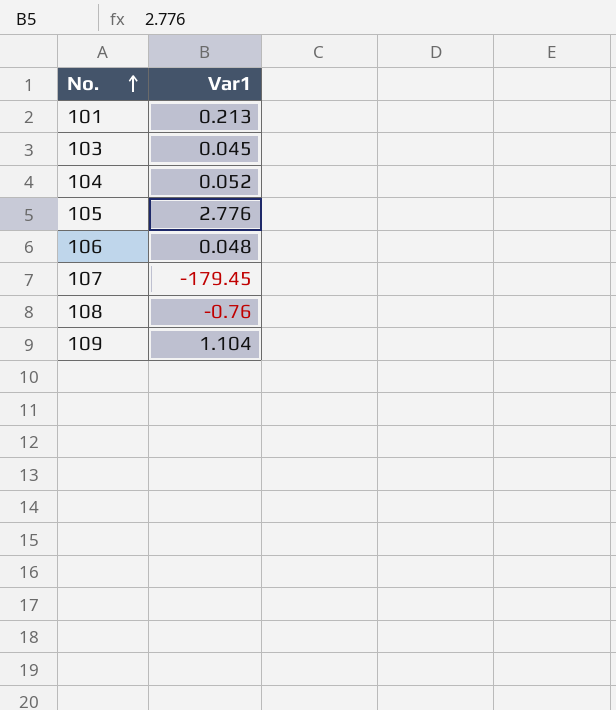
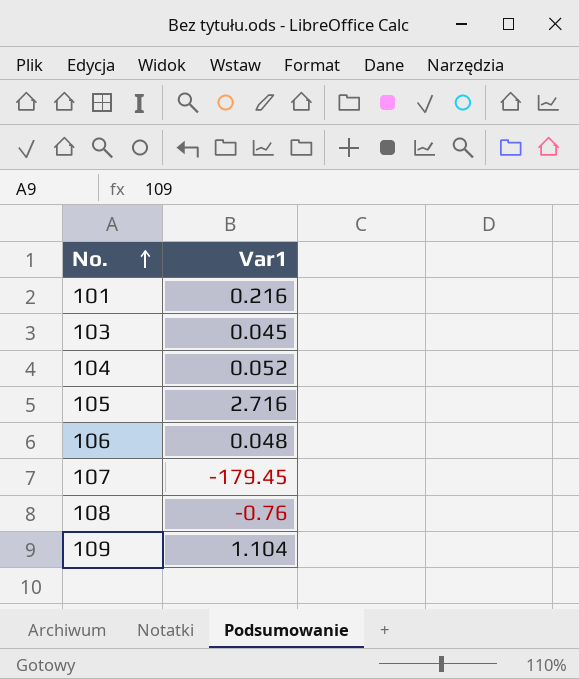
101 | Var1: 0.213 -> 0.216
105 | Var1: 2.776 -> 2.716

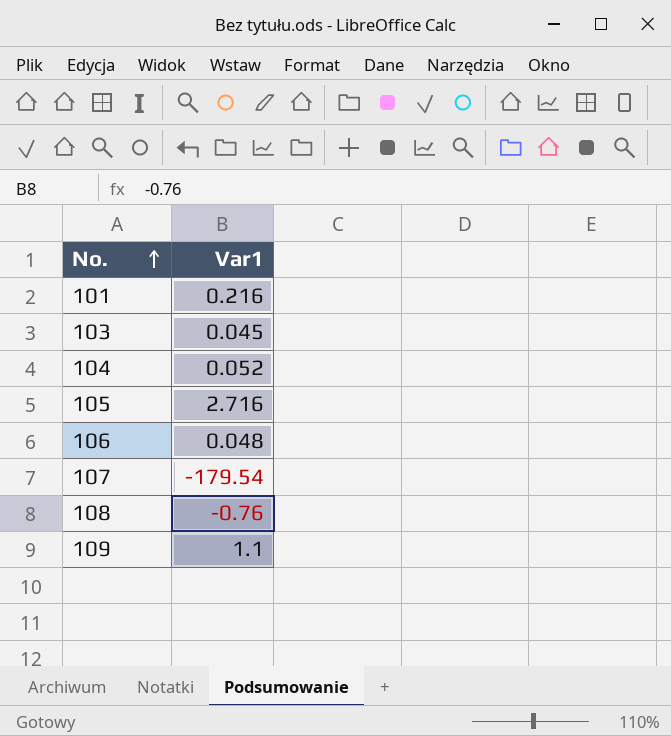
107 | Var1: -179.45 -> -179.54
109 | Var1: 1.104 -> 1.1

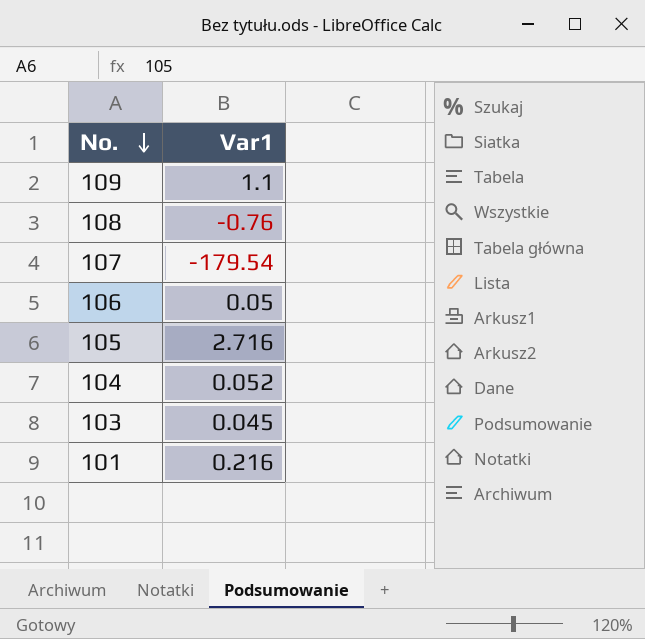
row order: No. ascending -> No. descending
106 | Var1: 0.048 -> 0.05

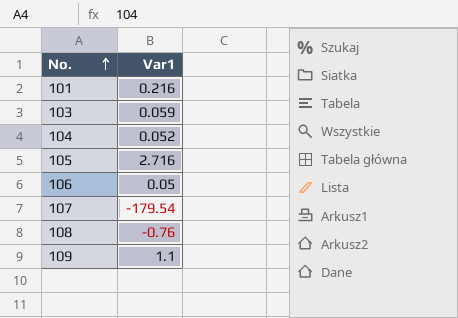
row order: No. descending -> No. ascending
103 | Var1: 0.045 -> 0.059

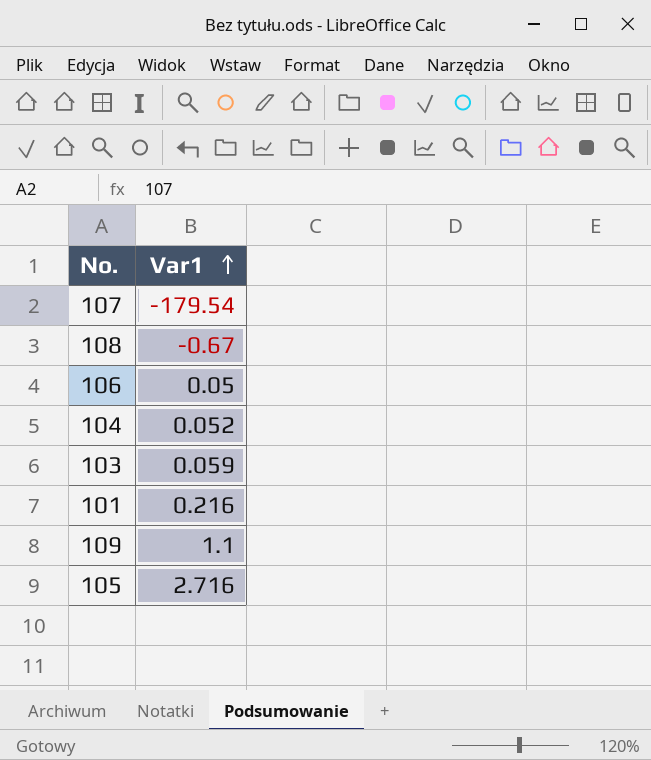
row order: No. ascending -> Var1 ascending
108 | Var1: -0.76 -> -0.67

